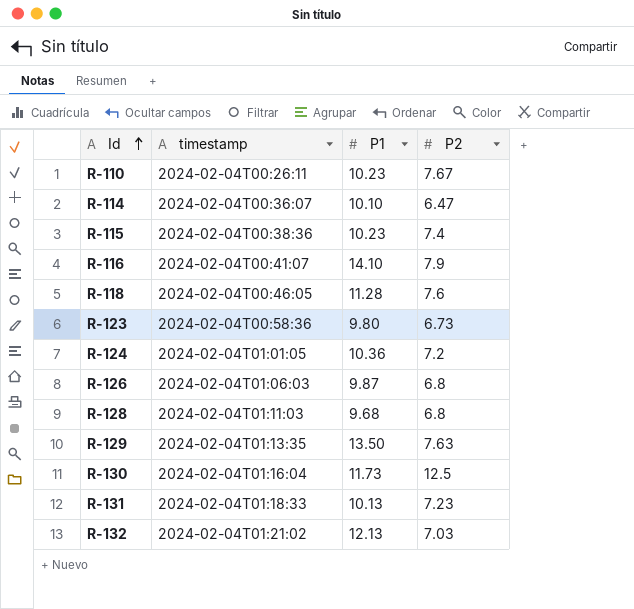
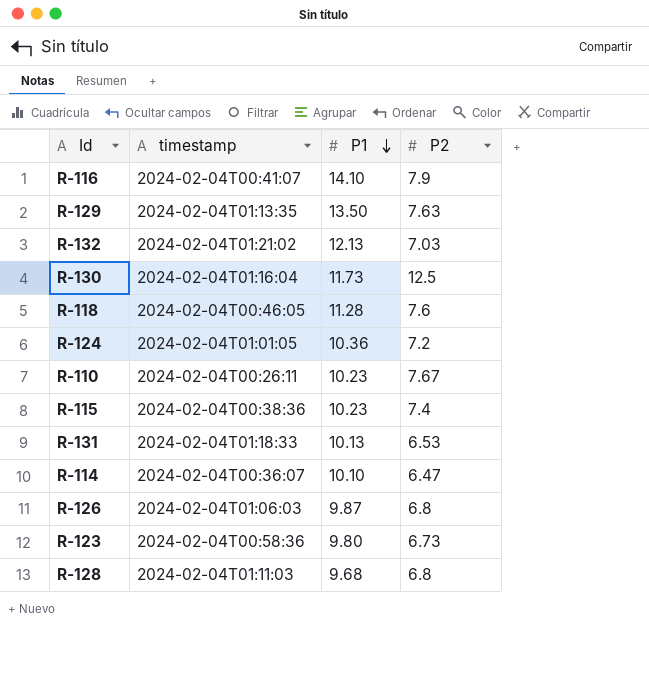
row order: Id ascending -> P1 descending
R-131 | P2: 7.23 -> 6.53

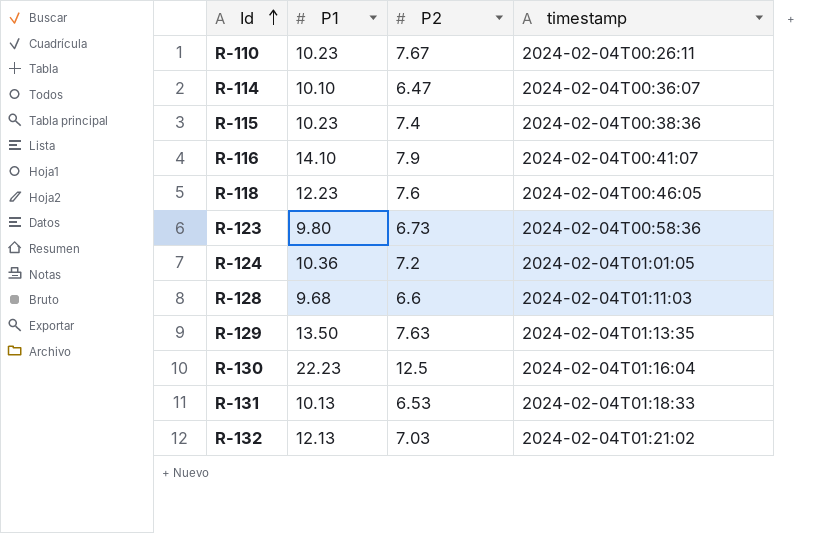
row order: P1 descending -> Id ascending
column timestamp | position: 2 -> 4
row R-126: 2024-02-04T01:06:03 | 9.87 | 6.8 -> none
R-118 | P1: 11.28 -> 12.23
R-128 | P2: 6.8 -> 6.6
R-130 | P1: 11.73 -> 22.23

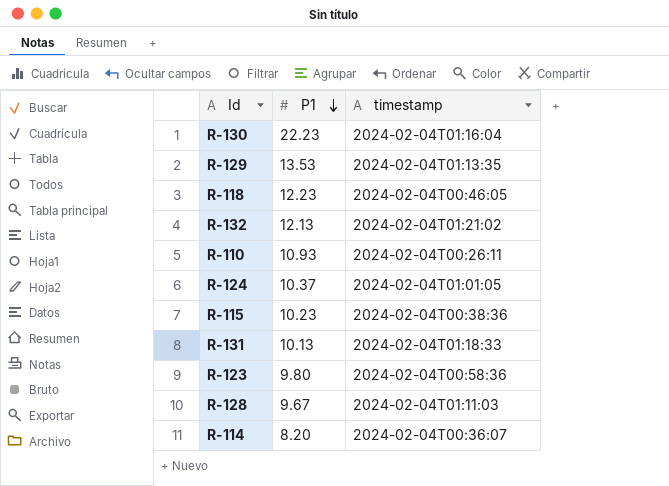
row order: Id ascending -> P1 descending
column P2 | position: 3 -> none
row R-116: 14.10 | 7.9 | 2024-02-04T00:41:07 -> none
R-129 | P1: 13.50 -> 13.53
R-110 | P1: 10.23 -> 10.93
R-124 | P1: 10.36 -> 10.37
R-128 | P1: 9.68 -> 9.67
R-114 | P1: 10.10 -> 8.20

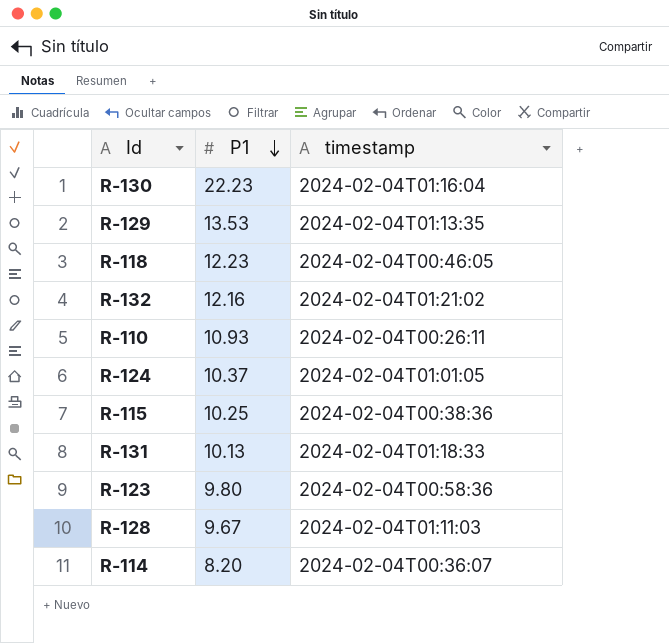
R-132 | P1: 12.13 -> 12.16
R-115 | P1: 10.23 -> 10.25

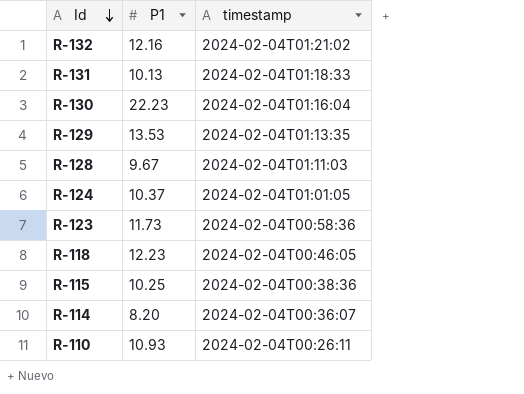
row order: P1 descending -> Id descending
R-123 | P1: 9.80 -> 11.73

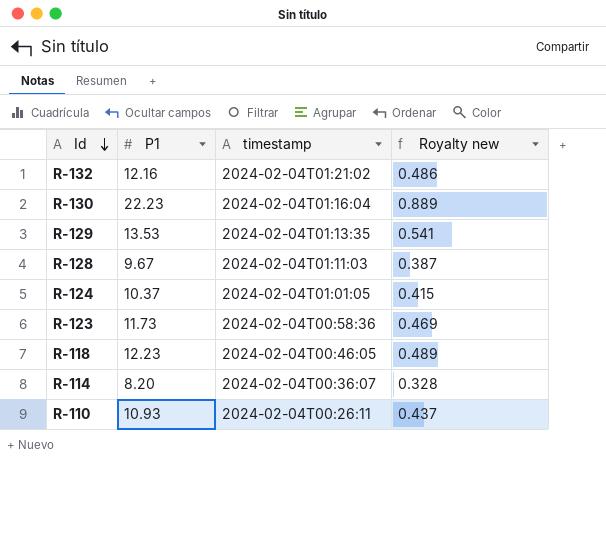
column Royalty new | formula: none -> [P1] * 0.04
row R-131: 10.13 | 2024-02-04T01:18:33 -> none
row R-115: 10.25 | 2024-02-04T00:38:36 -> none

